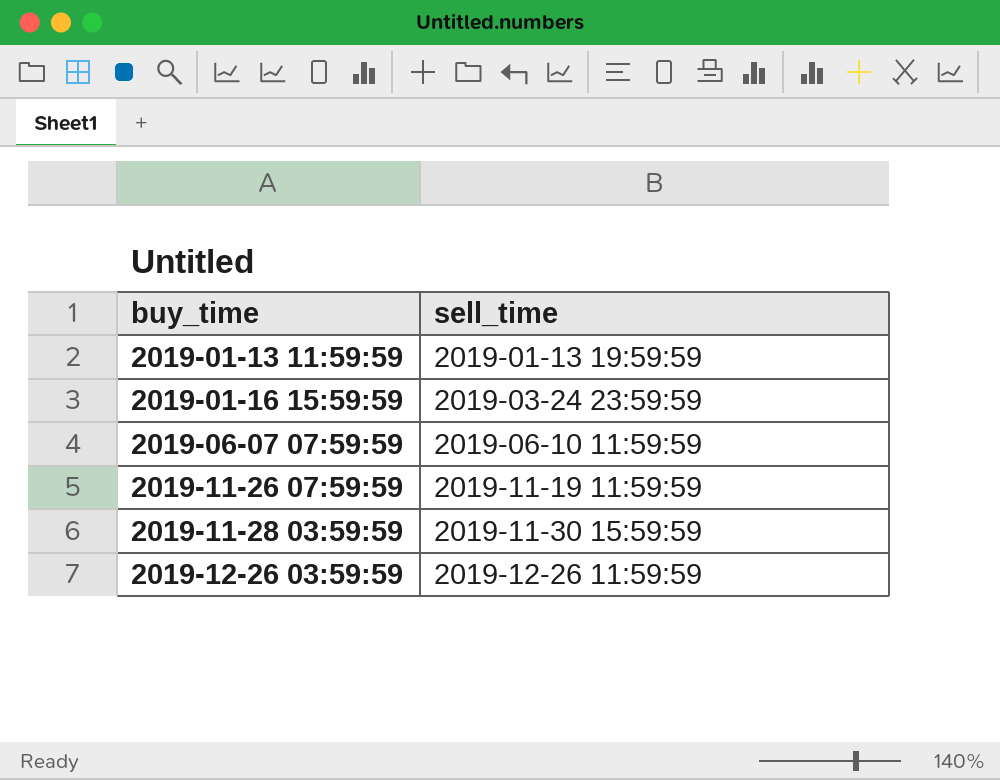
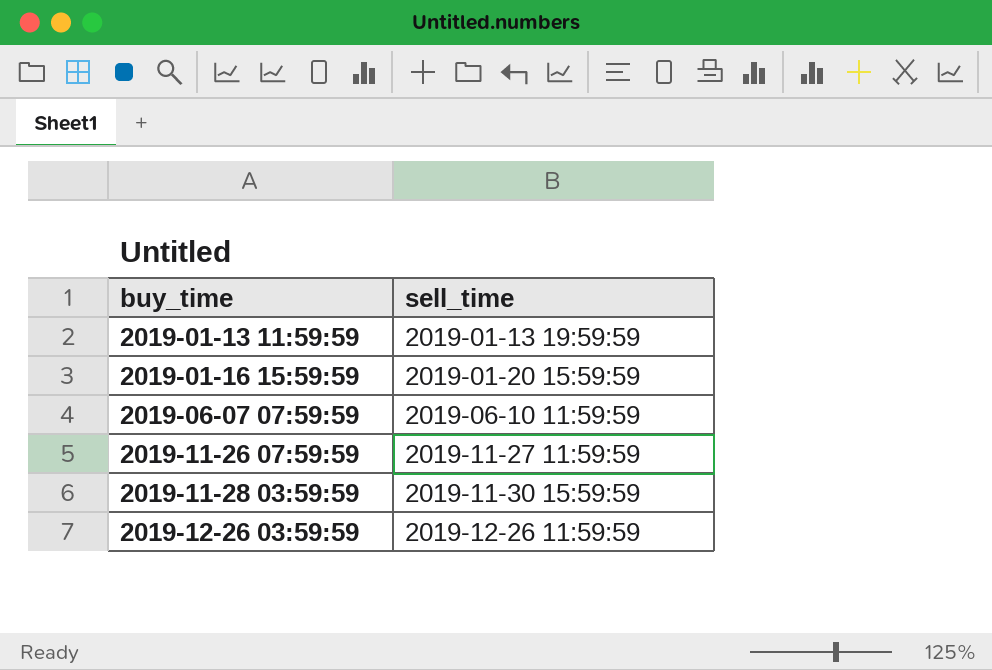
2019-01-16 15:59:59 | sell_time: 2019-03-24 23:59:59 -> 2019-01-20 15:59:59
2019-11-26 07:59:59 | sell_time: 2019-11-19 11:59:59 -> 2019-11-27 11:59:59

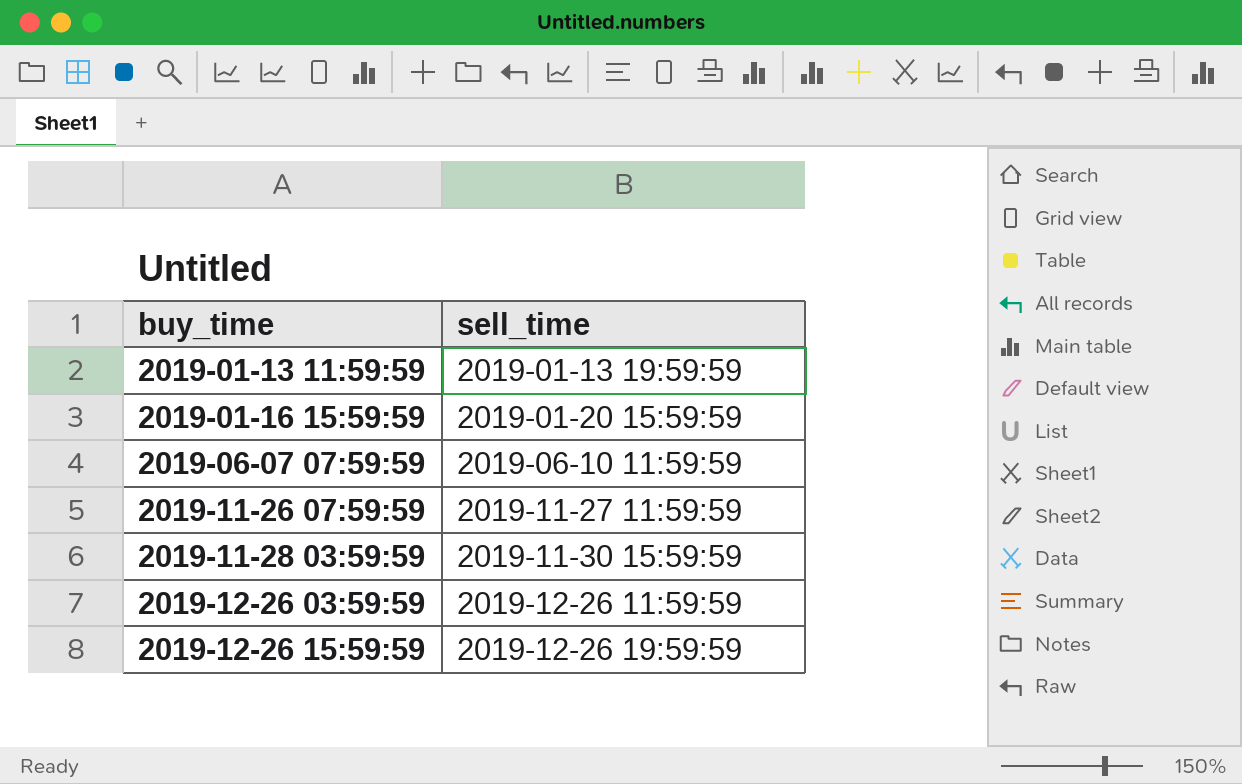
row 2019-12-26 15:59:59: none -> 2019-12-26 19:59:59

